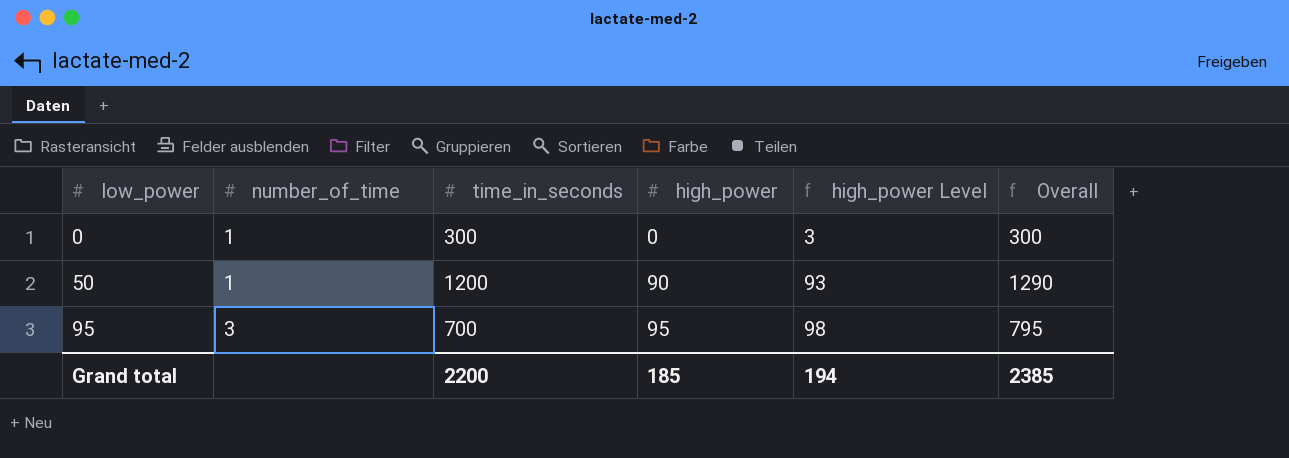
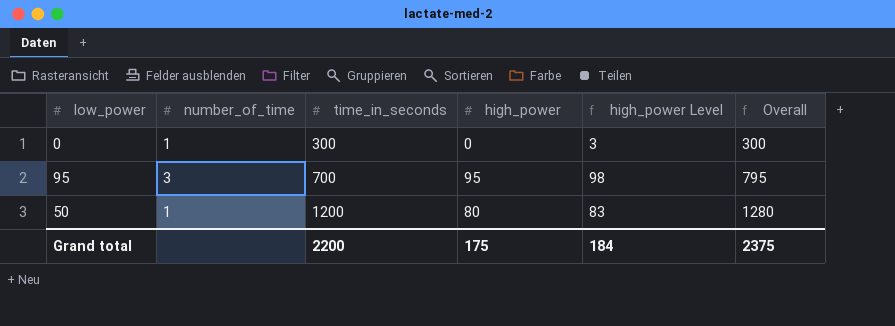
row order: low_power ascending -> time_in_seconds ascending
50 | high_power: 90 -> 80
50 | high_power Level: 93 -> 83
50 | Overall: 1290 -> 1280
Grand total | high_power: 185 -> 175
Grand total | high_power Level: 194 -> 184
Grand total | Overall: 2385 -> 2375

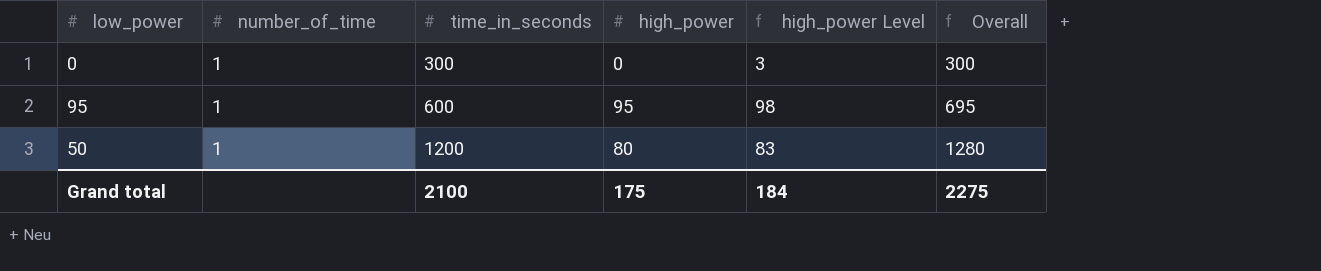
95 | number_of_time: 3 -> 1
95 | time_in_seconds: 700 -> 600
95 | Overall: 795 -> 695
Grand total | time_in_seconds: 2200 -> 2100
Grand total | Overall: 2375 -> 2275

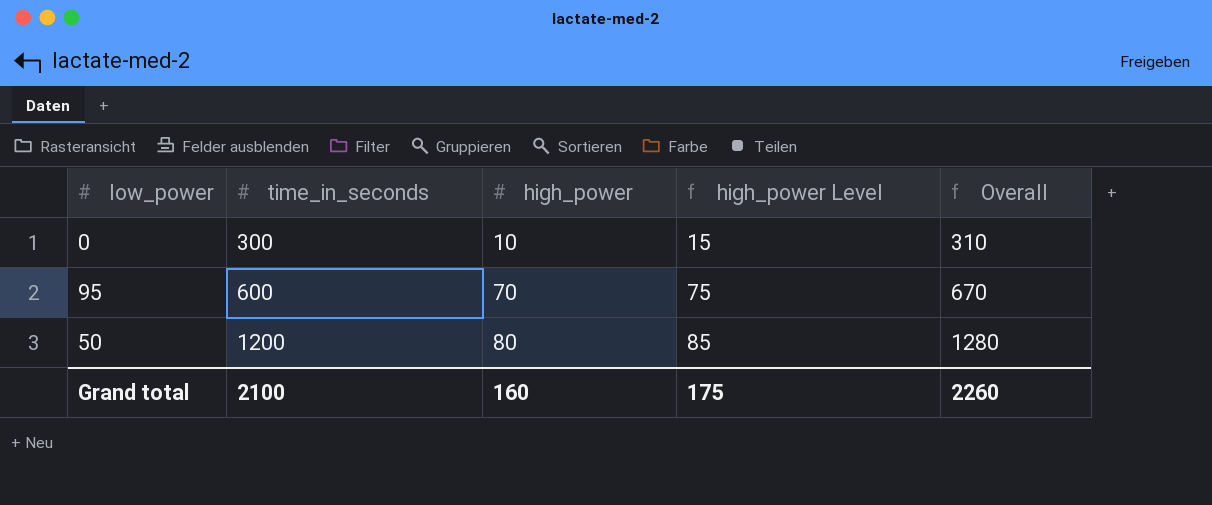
column number_of_time | position: 2 -> none
column high_power Level | formula: [high_power] + 3 -> [high_power] + 5
0 | high_power: 0 -> 10
0 | Overall: 300 -> 310
95 | high_power: 95 -> 70
95 | Overall: 695 -> 670
Grand total | high_power: 175 -> 160
Grand total | high_power Level: 184 -> 175
Grand total | Overall: 2275 -> 2260

